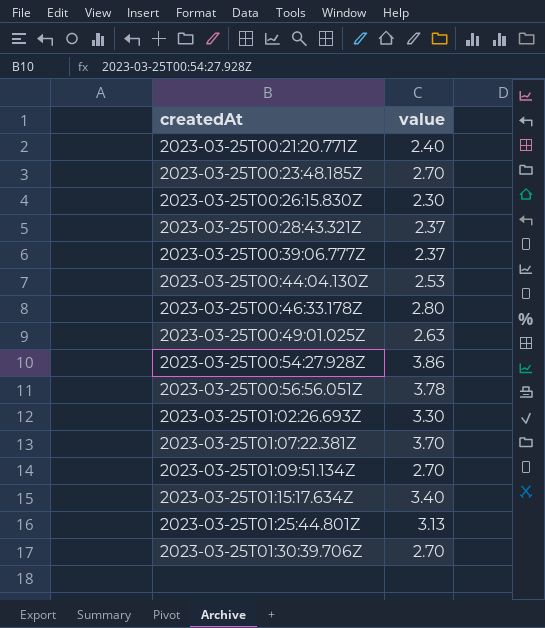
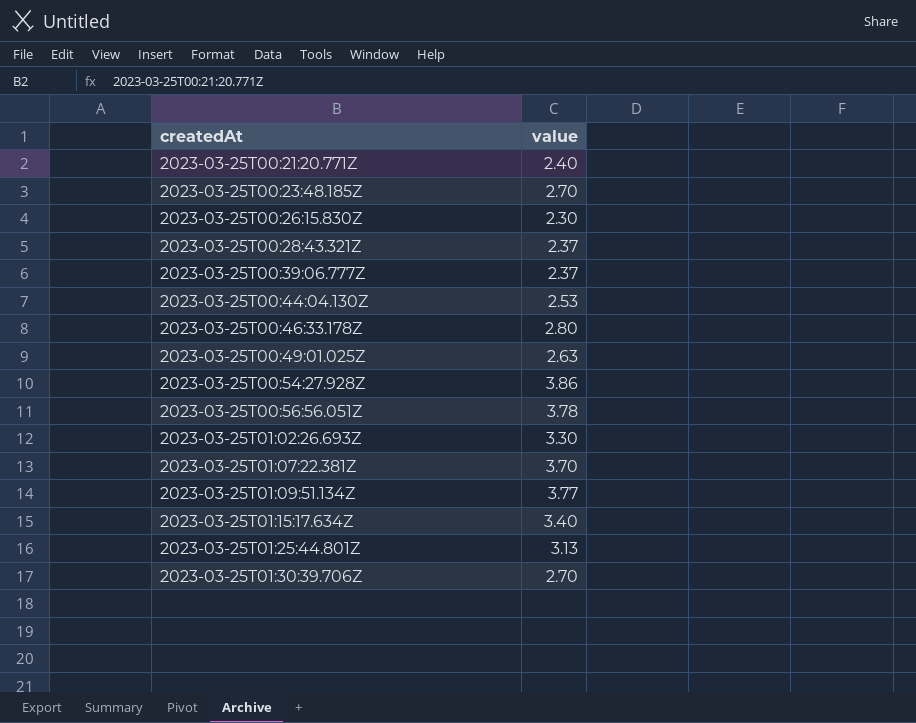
2023-03-25T01:09:51.134Z | value: 2.70 -> 3.77

